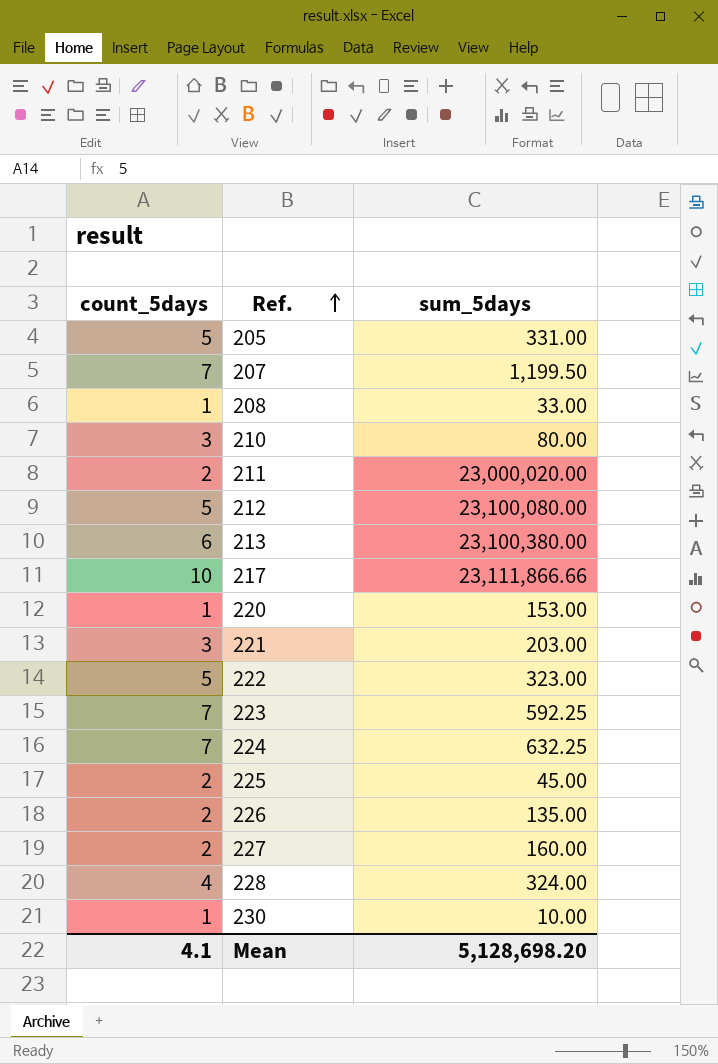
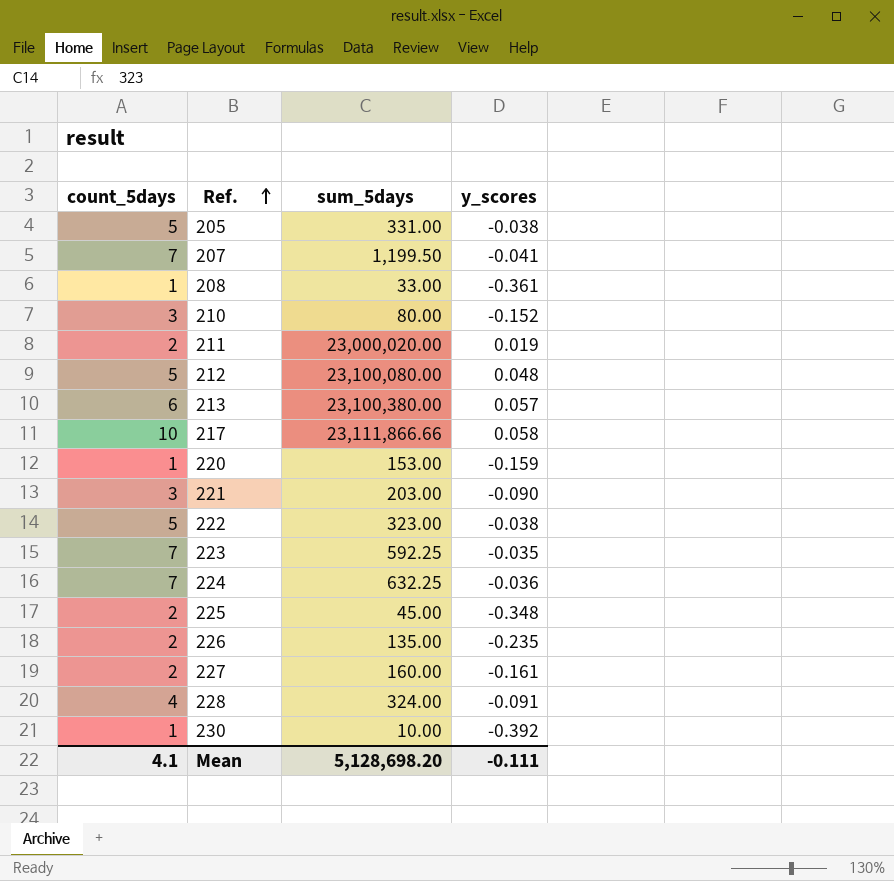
column y_scores | position: none -> 4

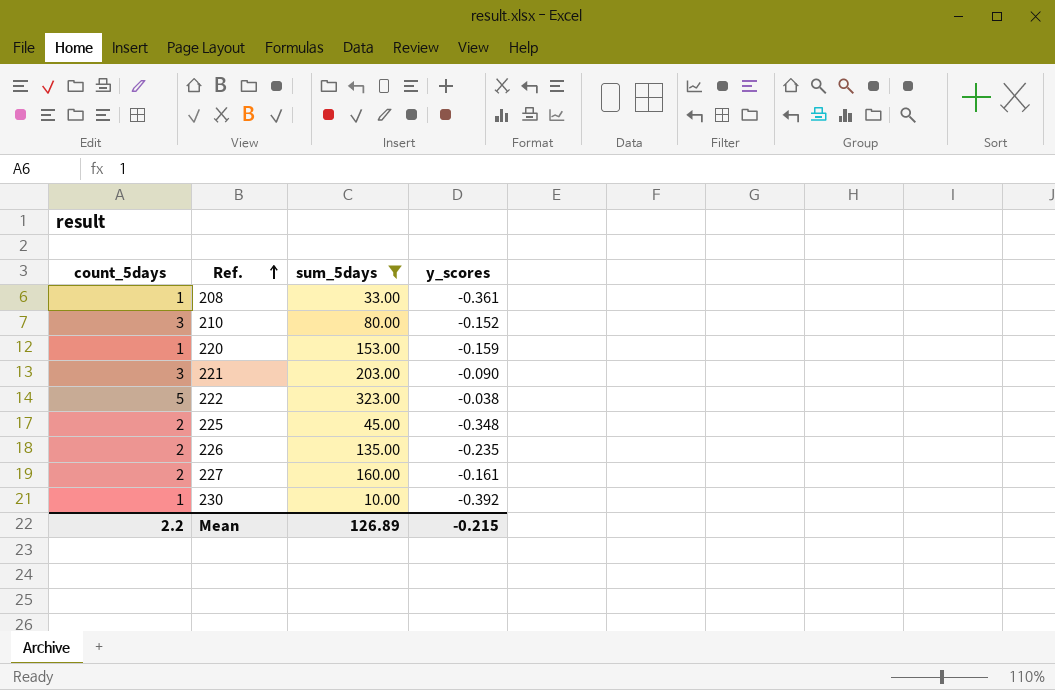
filter: none -> sum_5days <= 323.00
Mean | count_5days: 4.1 -> 2.2
Mean | sum_5days: 5,128,698.20 -> 126.89
Mean | y_scores: -0.111 -> -0.215

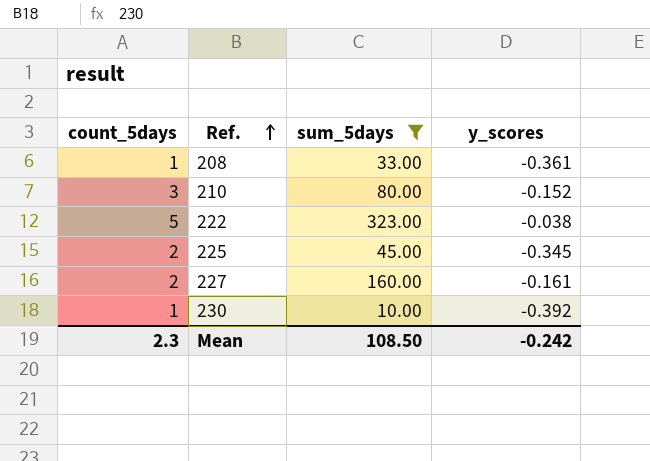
row 220: 1 | 153.00 | -0.159 -> none
row 221: 3 | 203.00 | -0.090 -> none
row 226: 2 | 135.00 | -0.235 -> none
225 | y_scores: -0.348 -> -0.345
Mean | count_5days: 2.2 -> 2.3
Mean | sum_5days: 126.89 -> 108.50
Mean | y_scores: -0.215 -> -0.242

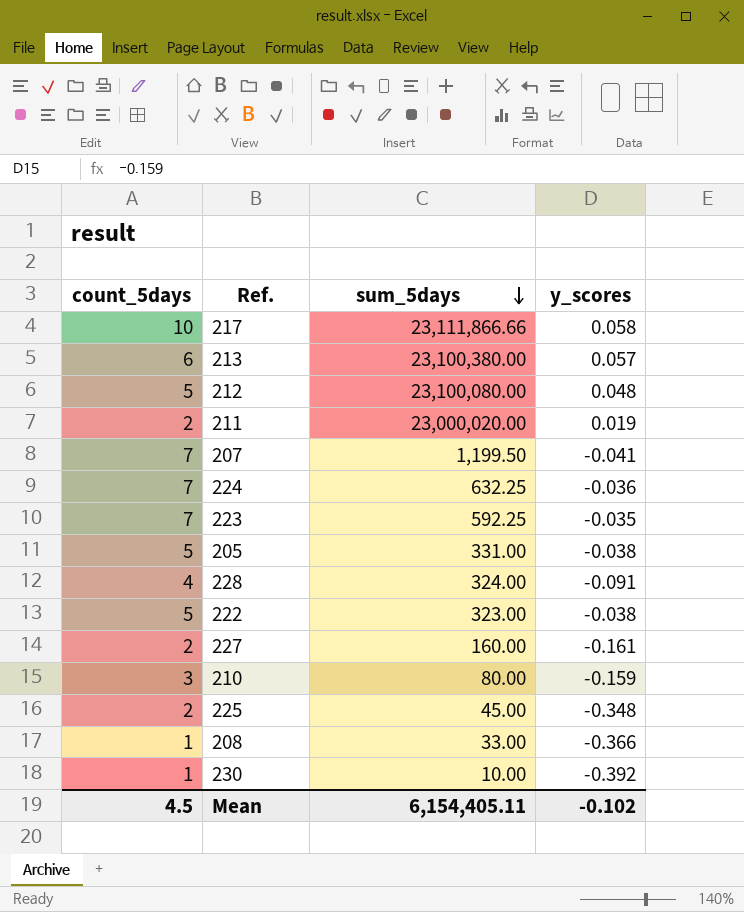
filter: sum_5days <= 323.00 -> none
row order: Ref. ascending -> sum_5days descending
210 | y_scores: -0.152 -> -0.159
225 | y_scores: -0.345 -> -0.348
208 | y_scores: -0.361 -> -0.366
Mean | count_5days: 2.3 -> 4.5
Mean | sum_5days: 108.50 -> 6,154,405.11
Mean | y_scores: -0.242 -> -0.102

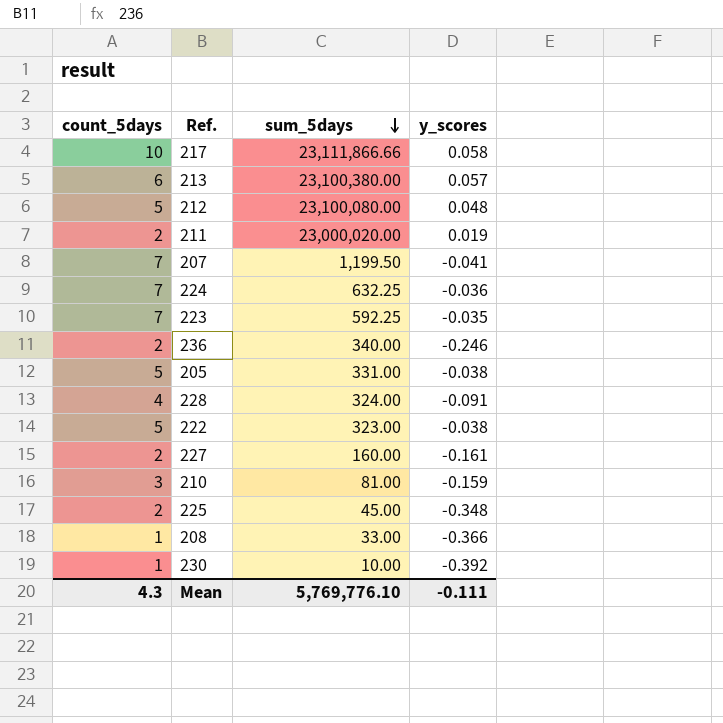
row 236: none -> 2 | 340.00 | -0.246
210 | sum_5days: 80.00 -> 81.00
Mean | count_5days: 4.5 -> 4.3
Mean | sum_5days: 6,154,405.11 -> 5,769,776.10
Mean | y_scores: -0.102 -> -0.111

